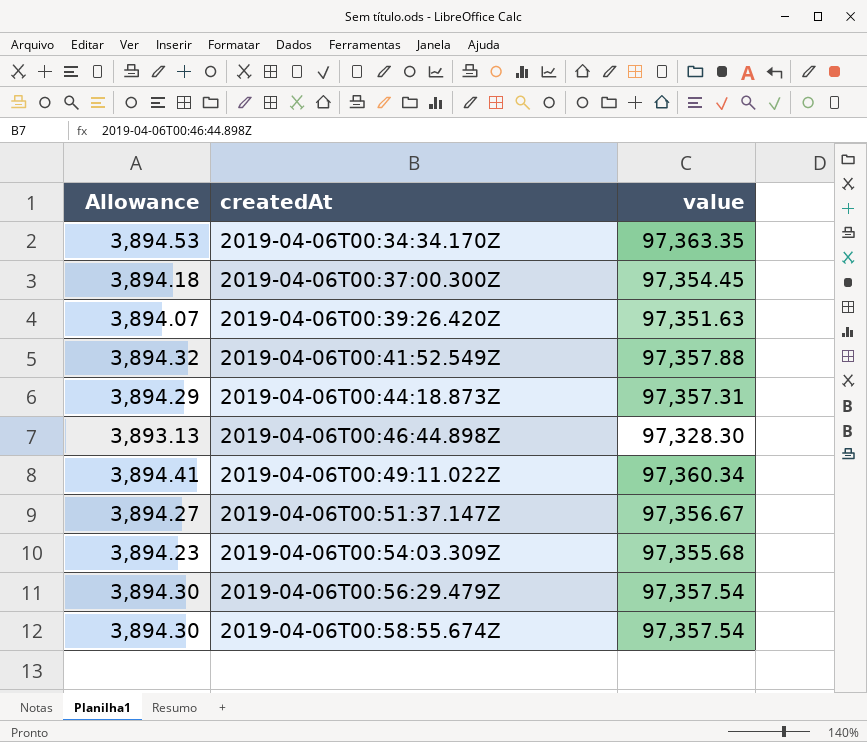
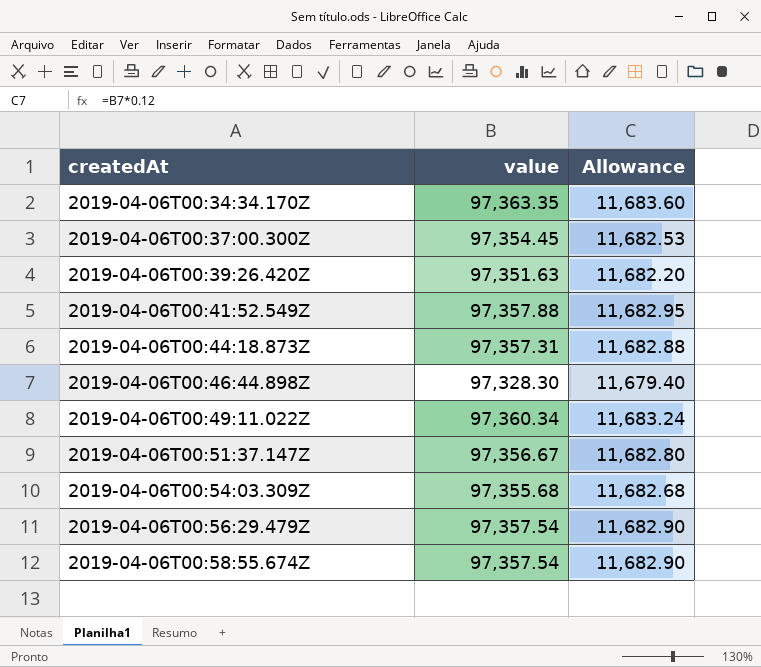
column Allowance | formula: [value] * 0.04 -> [value] * 0.12
column Allowance | position: 1 -> 3

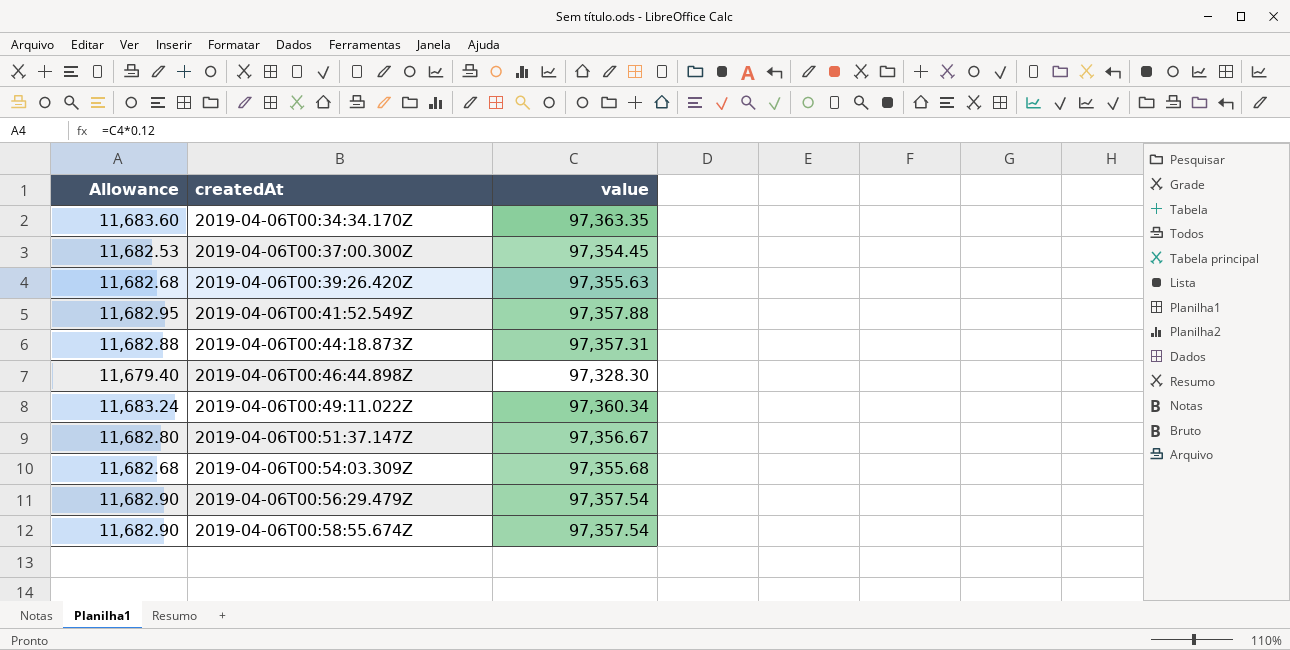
column Allowance | position: 3 -> 1
2019-04-06T00:39:26.420Z | Allowance: 11,682.20 -> 11,682.68
2019-04-06T00:39:26.420Z | value: 97,351.63 -> 97,355.63

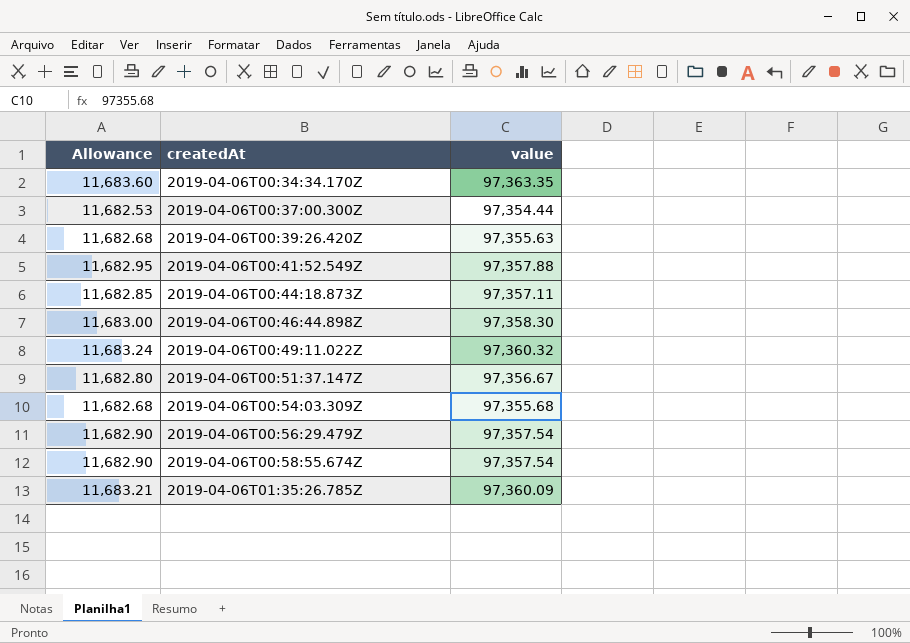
2019-04-06T00:37:00.300Z | value: 97,354.45 -> 97,354.44
2019-04-06T00:44:18.873Z | Allowance: 11,682.88 -> 11,682.85
2019-04-06T00:44:18.873Z | value: 97,357.31 -> 97,357.11
2019-04-06T00:46:44.898Z | Allowance: 11,679.40 -> 11,683.00
2019-04-06T00:46:44.898Z | value: 97,328.30 -> 97,358.30
2019-04-06T00:49:11.022Z | value: 97,360.34 -> 97,360.32
row 2019-04-06T01:35:26.785Z: none -> 11,683.21 | 97,360.09

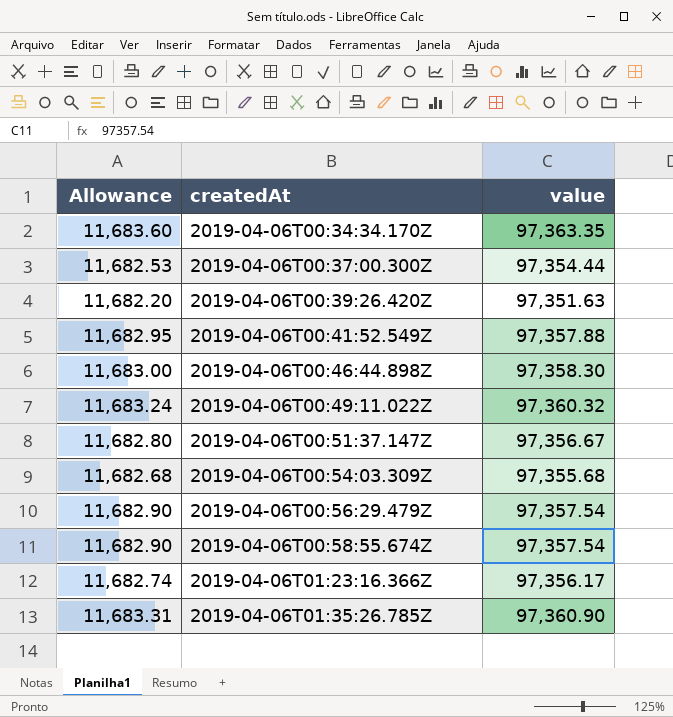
row 2019-04-06T00:44:18.873Z: 11,682.85 | 97,357.11 -> none
2019-04-06T00:39:26.420Z | Allowance: 11,682.68 -> 11,682.20
2019-04-06T00:39:26.420Z | value: 97,355.63 -> 97,351.63
row 2019-04-06T01:23:16.366Z: none -> 11,682.74 | 97,356.17
2019-04-06T01:35:26.785Z | Allowance: 11,683.21 -> 11,683.31
2019-04-06T01:35:26.785Z | value: 97,360.09 -> 97,360.90

